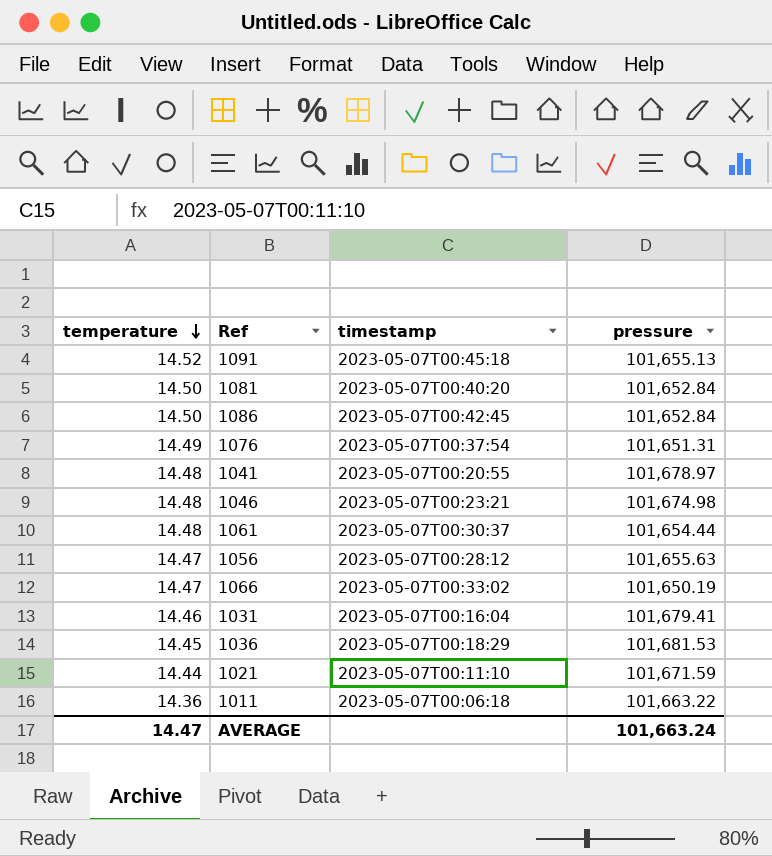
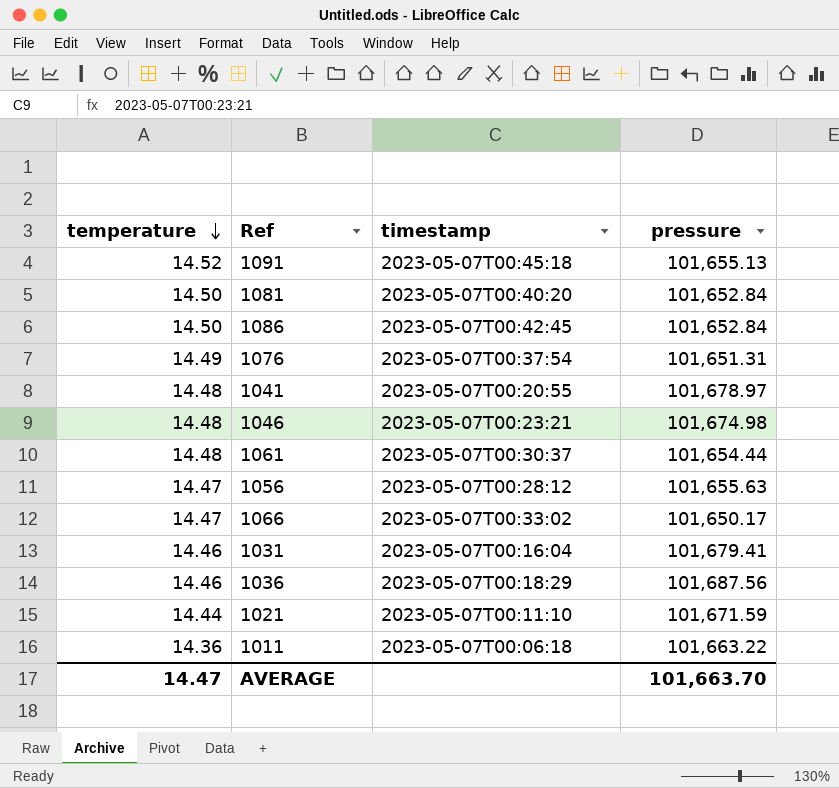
1066 | pressure: 101,650.19 -> 101,650.17
1036 | temperature: 14.45 -> 14.46
1036 | pressure: 101,681.53 -> 101,687.56
AVERAGE | pressure: 101,663.24 -> 101,663.70

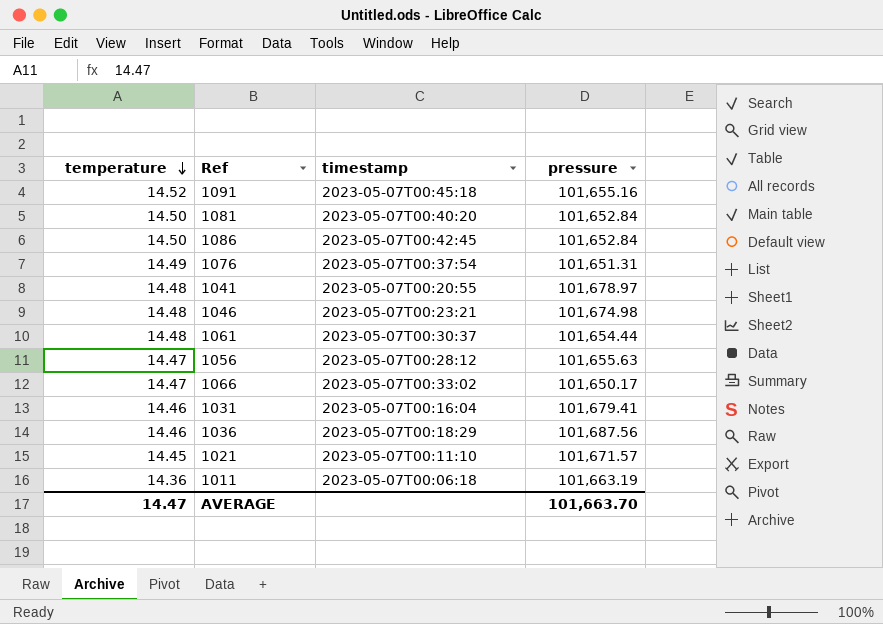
1091 | pressure: 101,655.13 -> 101,655.16
1021 | temperature: 14.44 -> 14.45
1021 | pressure: 101,671.59 -> 101,671.57
1011 | pressure: 101,663.22 -> 101,663.19

